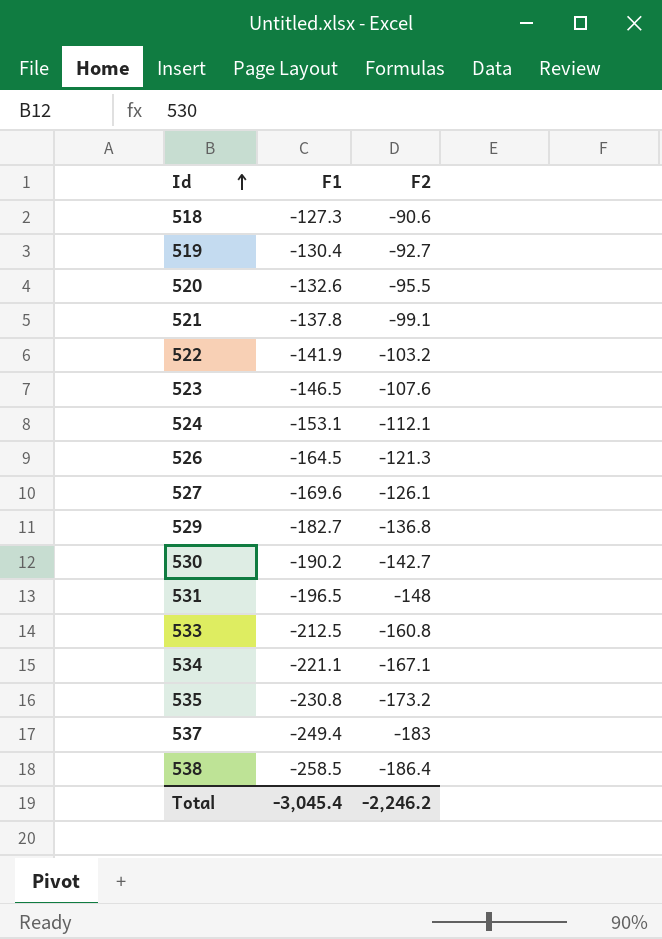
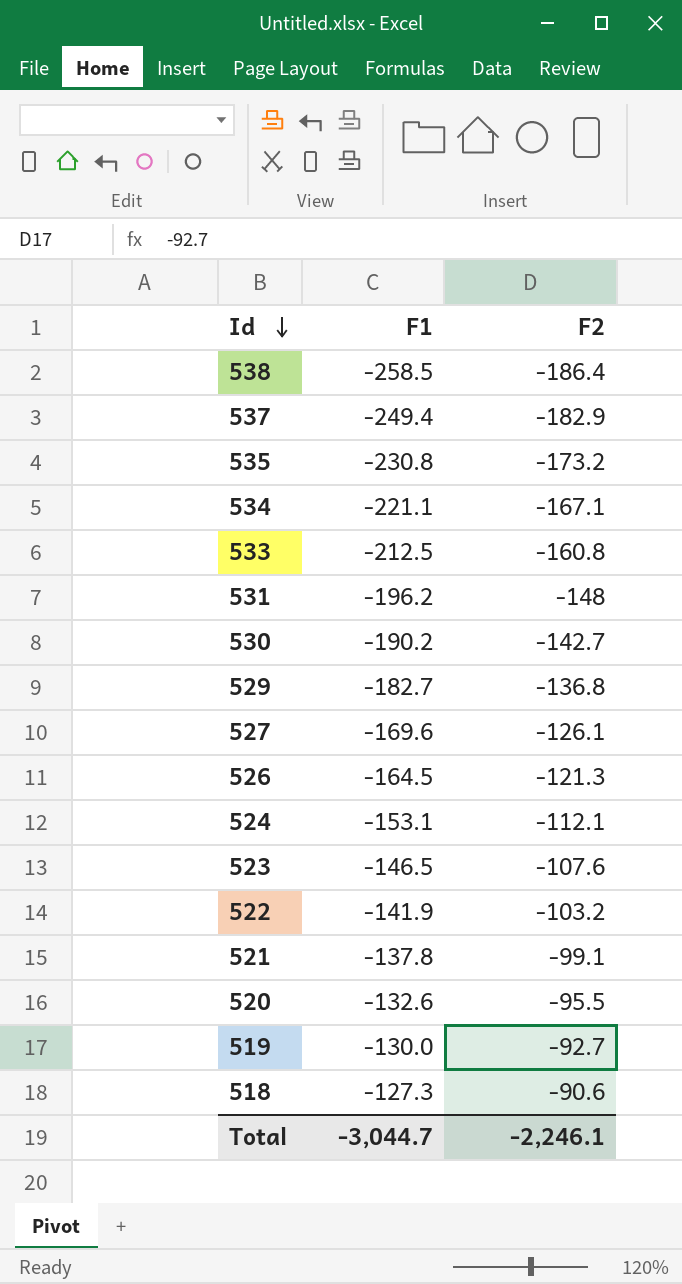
row order: Id ascending -> Id descending
537 | F2: -183 -> -182.9
531 | F1: -196.5 -> -196.2
519 | F1: -130.4 -> -130.0
Total | F1: -3,045.4 -> -3,044.7
Total | F2: -2,246.2 -> -2,246.1

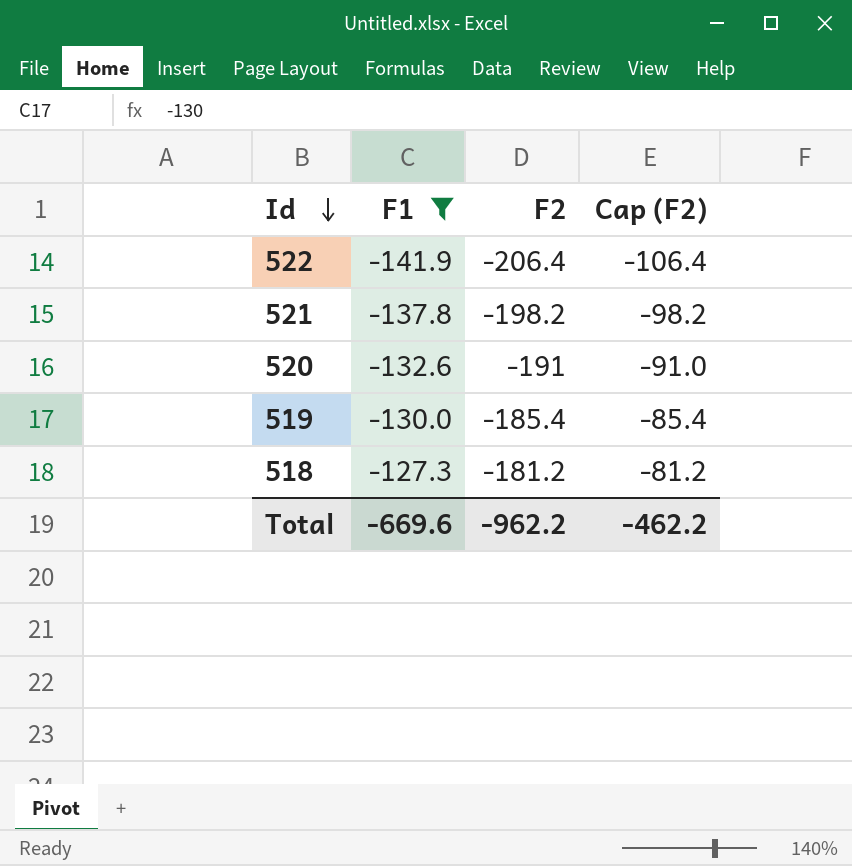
filter: none -> F1 >= -141.9
column Cap (F2) | formula: none -> [F2] + 100
522 | F2: -103.2 -> -206.4
521 | F2: -99.1 -> -198.2
520 | F2: -95.5 -> -191
519 | F2: -92.7 -> -185.4
518 | F2: -90.6 -> -181.2
Total | F1: -3,044.7 -> -669.6
Total | F2: -2,246.1 -> -962.2

